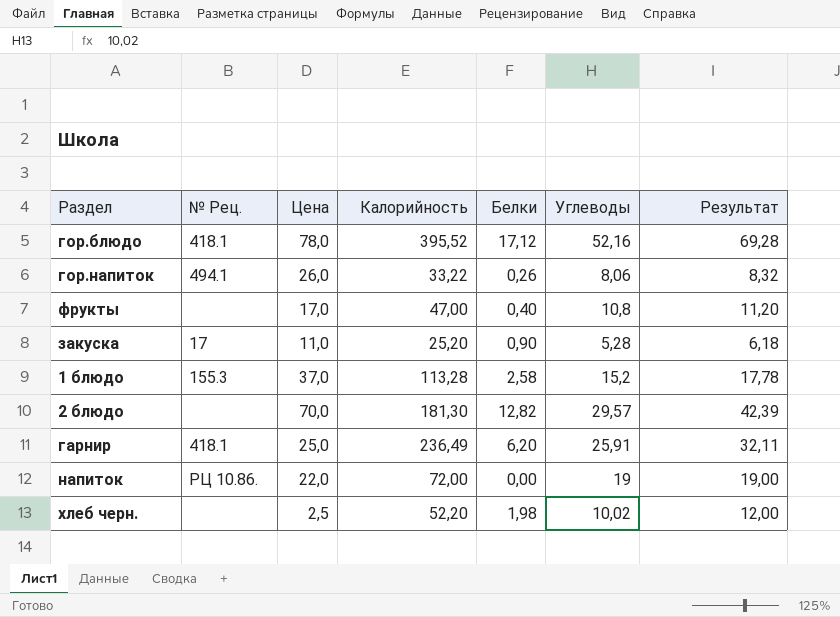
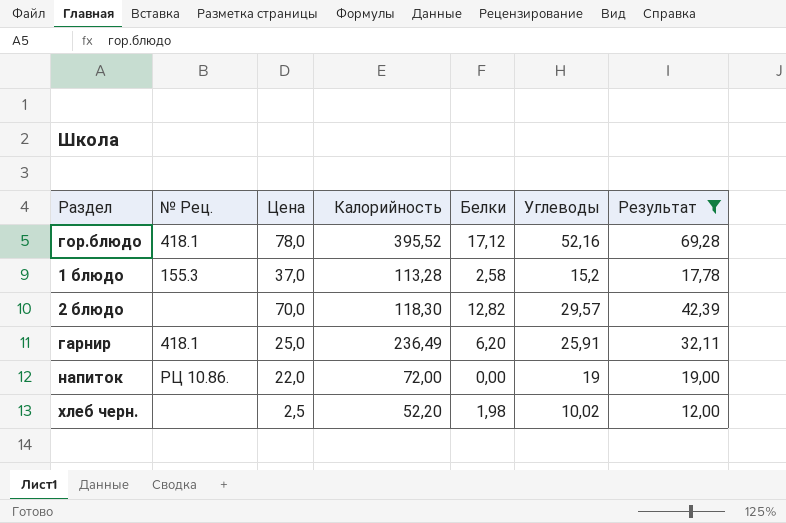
filter: none -> Результат >= 12,00
2 блюдо | Калорийность: 181,30 -> 118,30

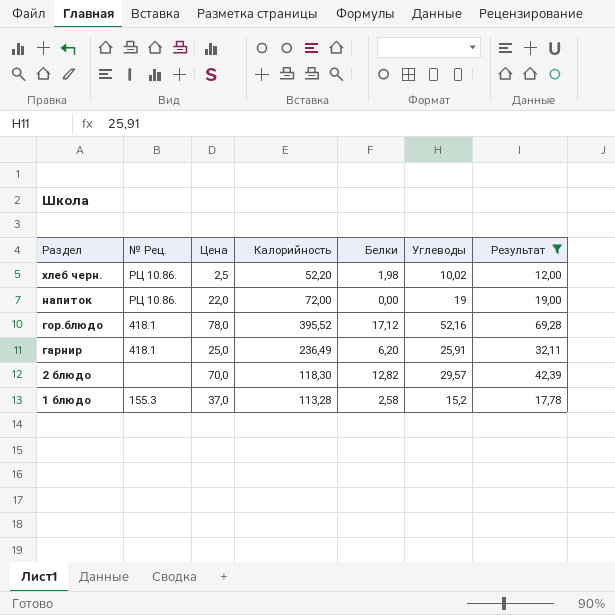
row order: none -> Раздел descending
хлеб черн. | № Рец.: none -> РЦ 10.86.

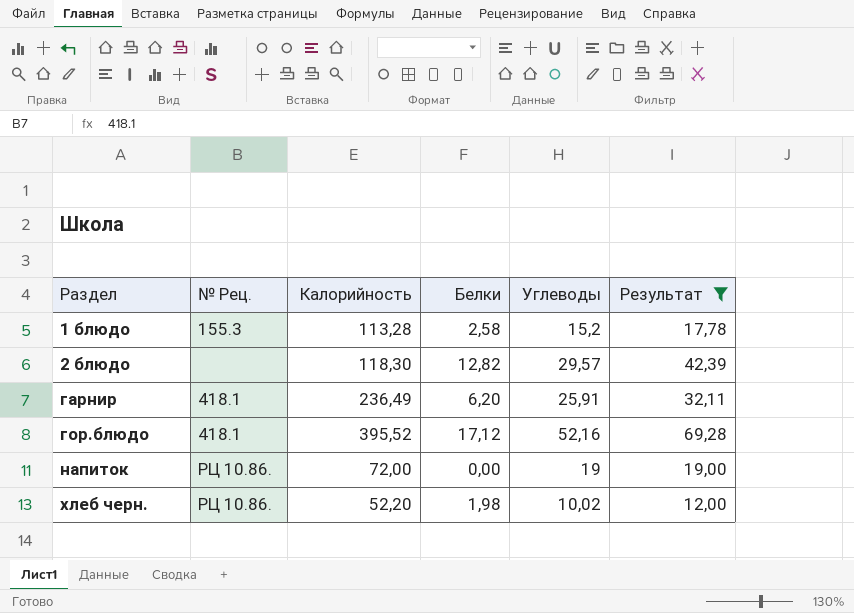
row order: Раздел descending -> Раздел ascending
column Цена | position: 3 -> none

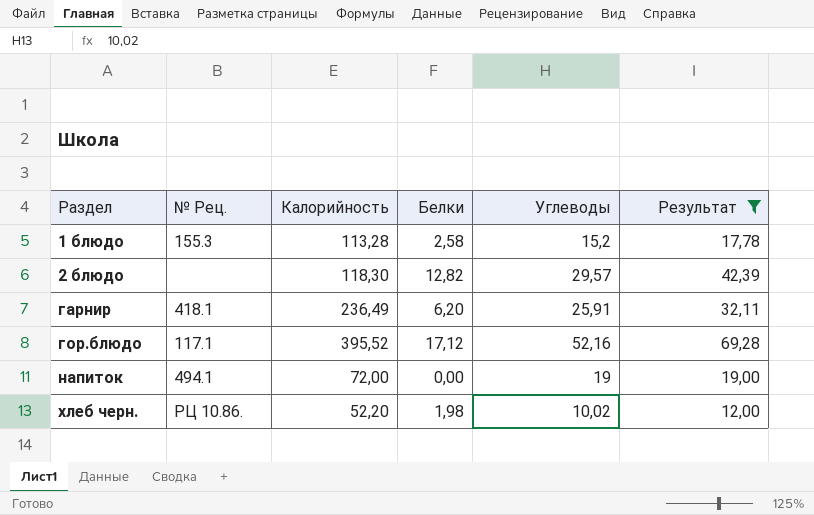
гор.блюдо | № Рец.: 418.1 -> 117.1
напиток | № Рец.: РЦ 10.86. -> 494.1

